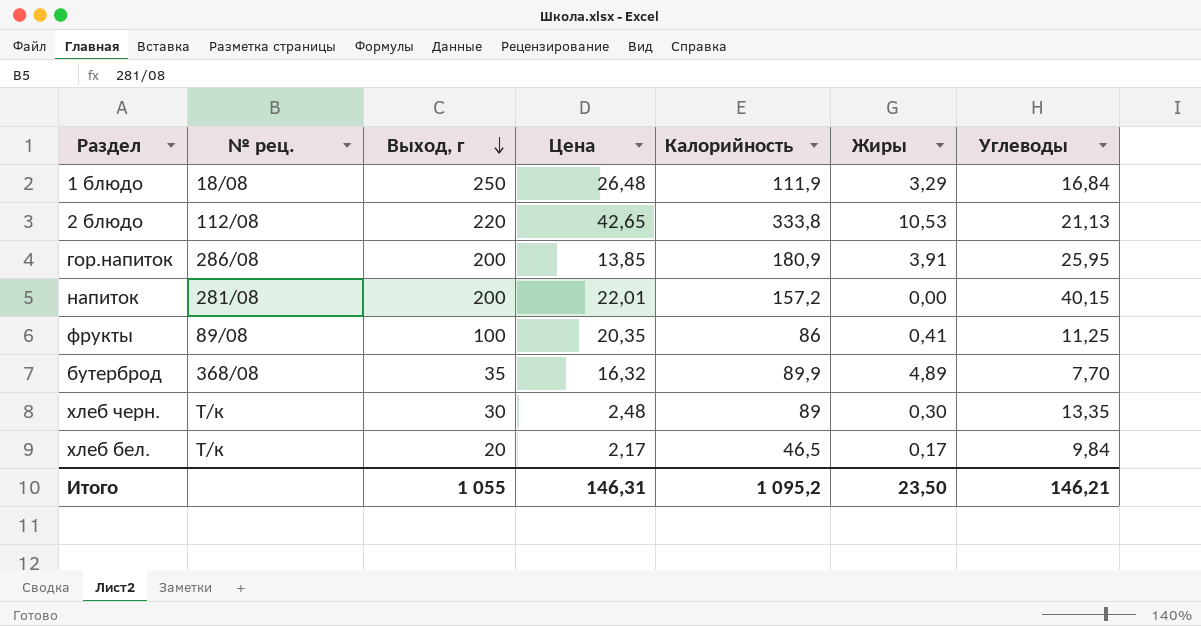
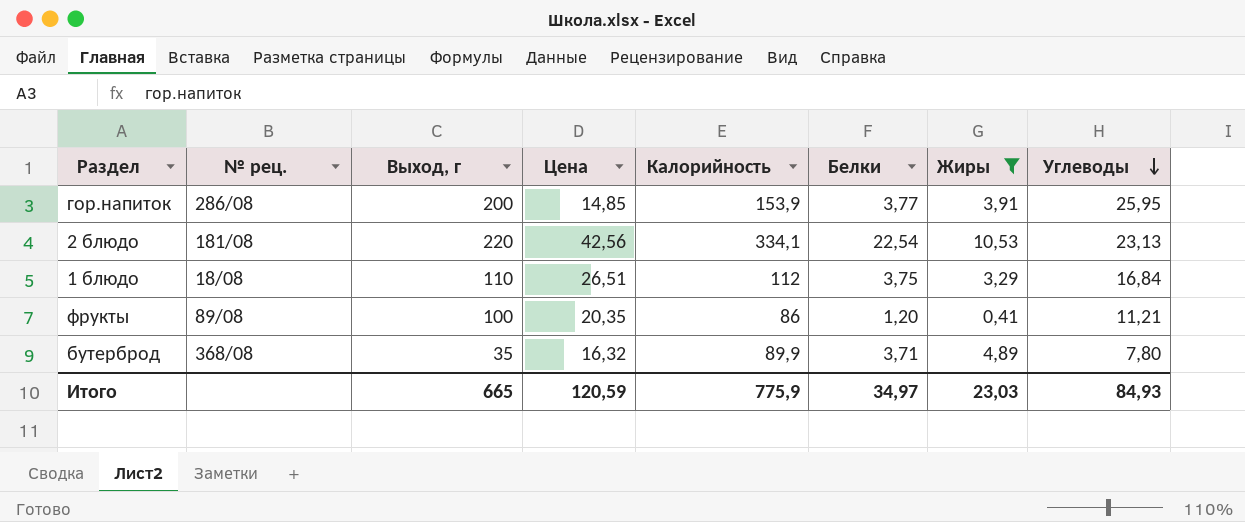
filter: none -> Жиры >= 0,41
row order: Выход, г descending -> Углеводы descending
column Белки | position: none -> 6
гор.напиток | Цена: 13,85 -> 14,85
гор.напиток | Калорийность: 180,9 -> 153,9
2 блюдо | № рец.: 112/08 -> 181/08
2 блюдо | Цена: 42,65 -> 42,56
2 блюдо | Калорийность: 333,8 -> 334,1
2 блюдо | Углеводы: 21,13 -> 23,13
1 блюдо | Выход, г: 250 -> 110
1 блюдо | Цена: 26,48 -> 26,51
1 блюдо | Калорийность: 111,9 -> 112
фрукты | Углеводы: 11,25 -> 11,21
бутерброд | Углеводы: 7,70 -> 7,80
Итого | Выход, г: 1 055 -> 665
Итого | Цена: 146,31 -> 120,59
Итого | Калорийность: 1 095,2 -> 775,9
Итого | Жиры: 23,50 -> 23,03
Итого | Углеводы: 146,21 -> 84,93

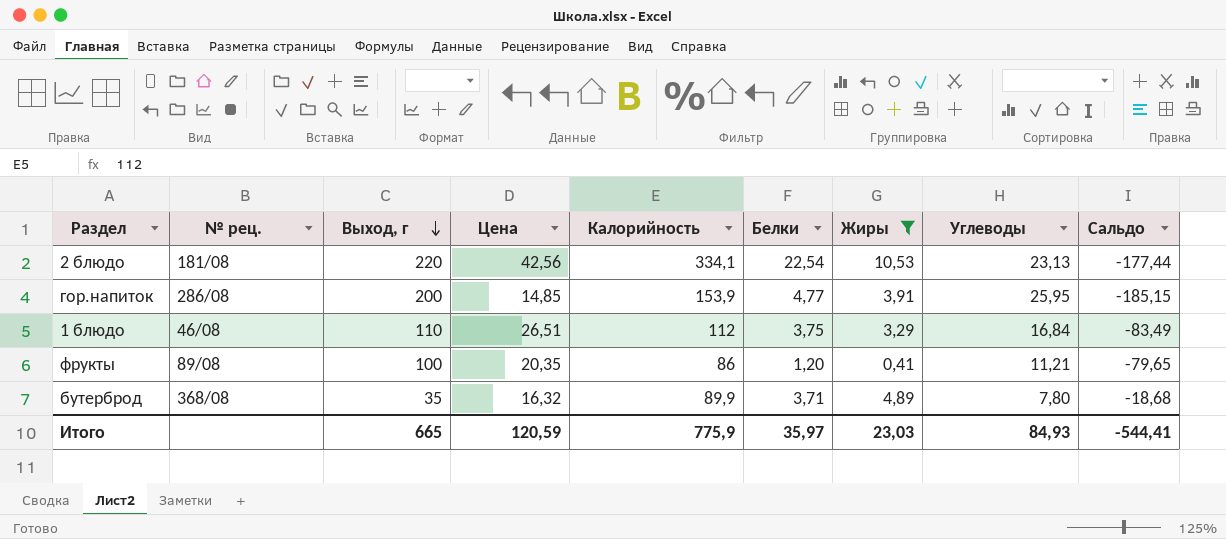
row order: Углеводы descending -> Выход, г descending
column Сальдо | formula: none -> [Цена] - [Выход, г]
гор.напиток | Белки: 3,77 -> 4,77
1 блюдо | № рец.: 18/08 -> 46/08
Итого | Белки: 34,97 -> 35,97

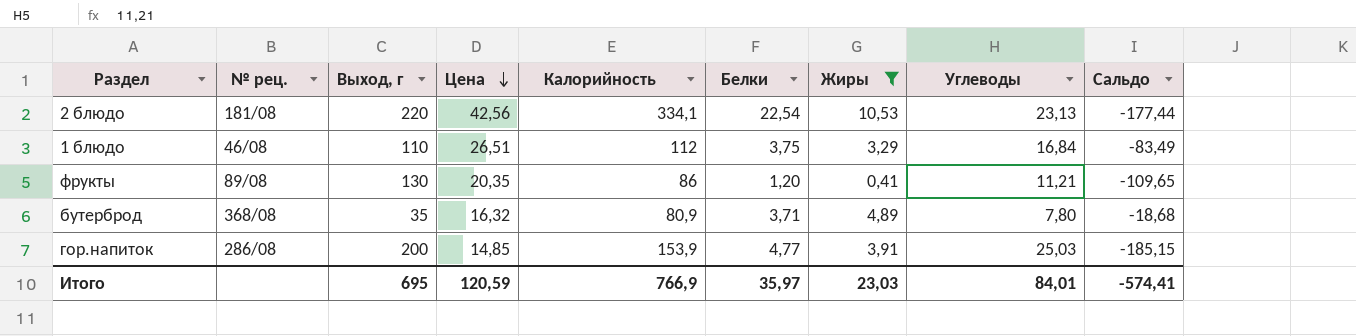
row order: Выход, г descending -> Цена descending
фрукты | Выход, г: 100 -> 130
фрукты | Сальдо: -79,65 -> -109,65
бутерброд | Калорийность: 89,9 -> 80,9
гор.напиток | Углеводы: 25,95 -> 25,03
Итого | Выход, г: 665 -> 695
Итого | Калорийность: 775,9 -> 766,9
Итого | Углеводы: 84,93 -> 84,01
Итого | Сальдо: -544,41 -> -574,41

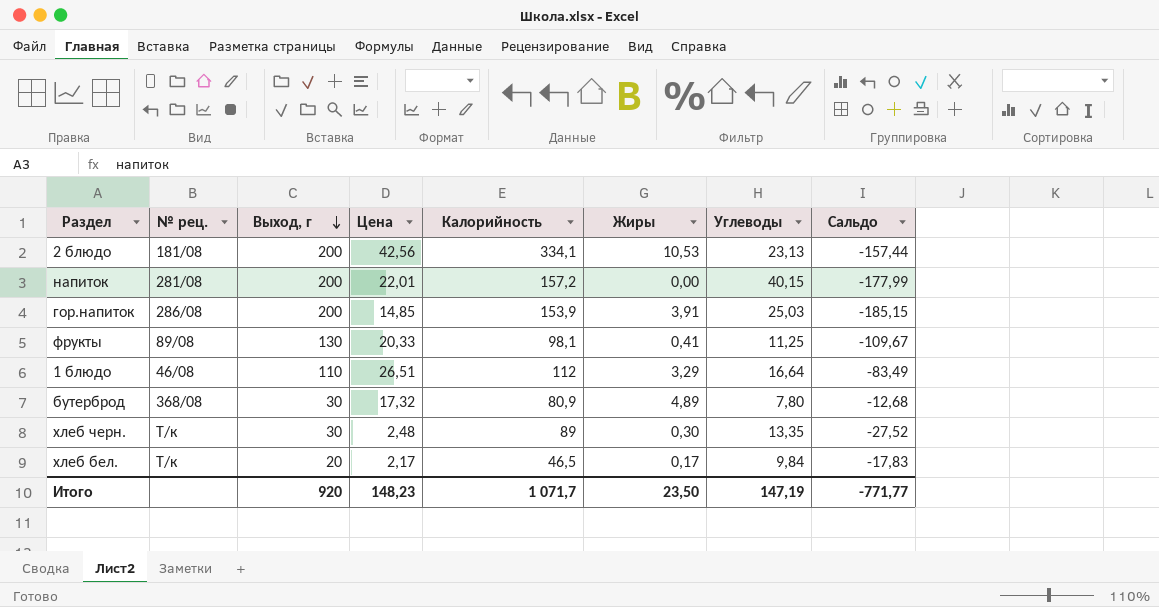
filter: Жиры >= 0,41 -> none
row order: Цена descending -> Выход, г descending
column Белки | position: 6 -> none
2 блюдо | Выход, г: 220 -> 200
2 блюдо | Сальдо: -177,44 -> -157,44
фрукты | Цена: 20,35 -> 20,33
фрукты | Калорийность: 86 -> 98,1
фрукты | Углеводы: 11,21 -> 11,25
фрукты | Сальдо: -109,65 -> -109,67
1 блюдо | Углеводы: 16,84 -> 16,64
бутерброд | Выход, г: 35 -> 30
бутерброд | Цена: 16,32 -> 17,32
бутерброд | Сальдо: -18,68 -> -12,68
Итого | Выход, г: 695 -> 920
Итого | Цена: 120,59 -> 148,23
Итого | Калорийность: 766,9 -> 1 071,7
Итого | Жиры: 23,03 -> 23,50
Итого | Углеводы: 84,01 -> 147,19
Итого | Сальдо: -574,41 -> -771,77

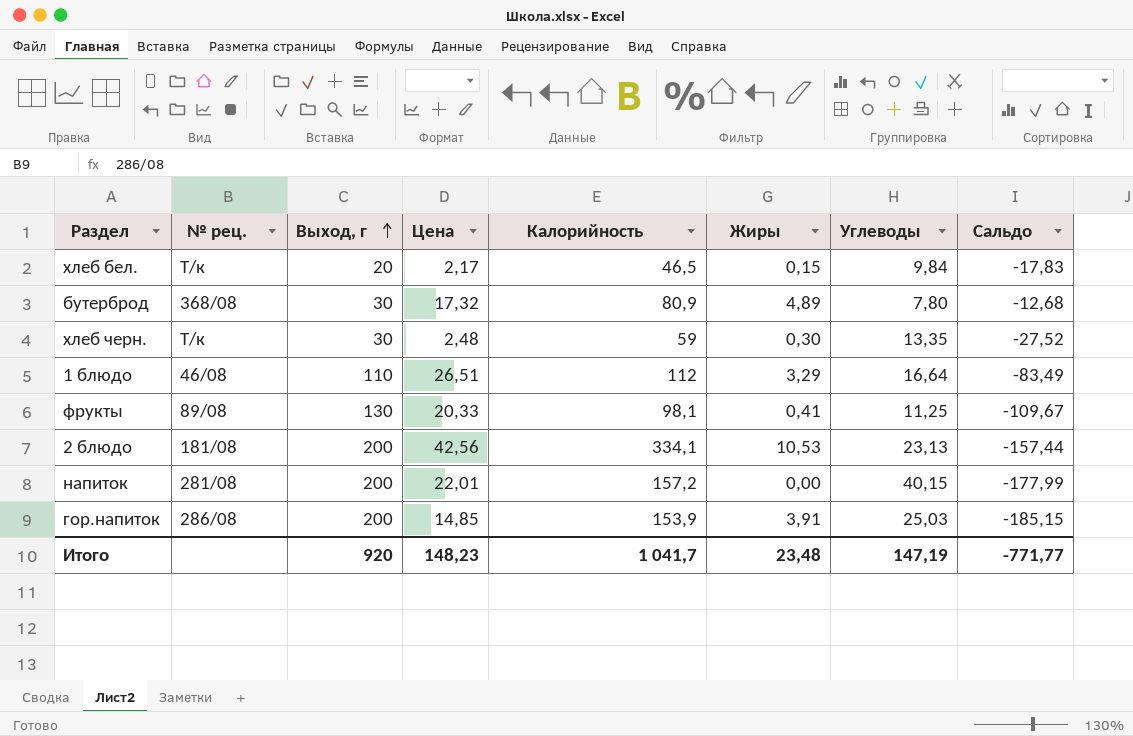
row order: Выход, г descending -> Выход, г ascending
хлеб бел. | Жиры: 0,17 -> 0,15
хлеб черн. | Калорийность: 89 -> 59
Итого | Калорийность: 1 071,7 -> 1 041,7
Итого | Жиры: 23,50 -> 23,48

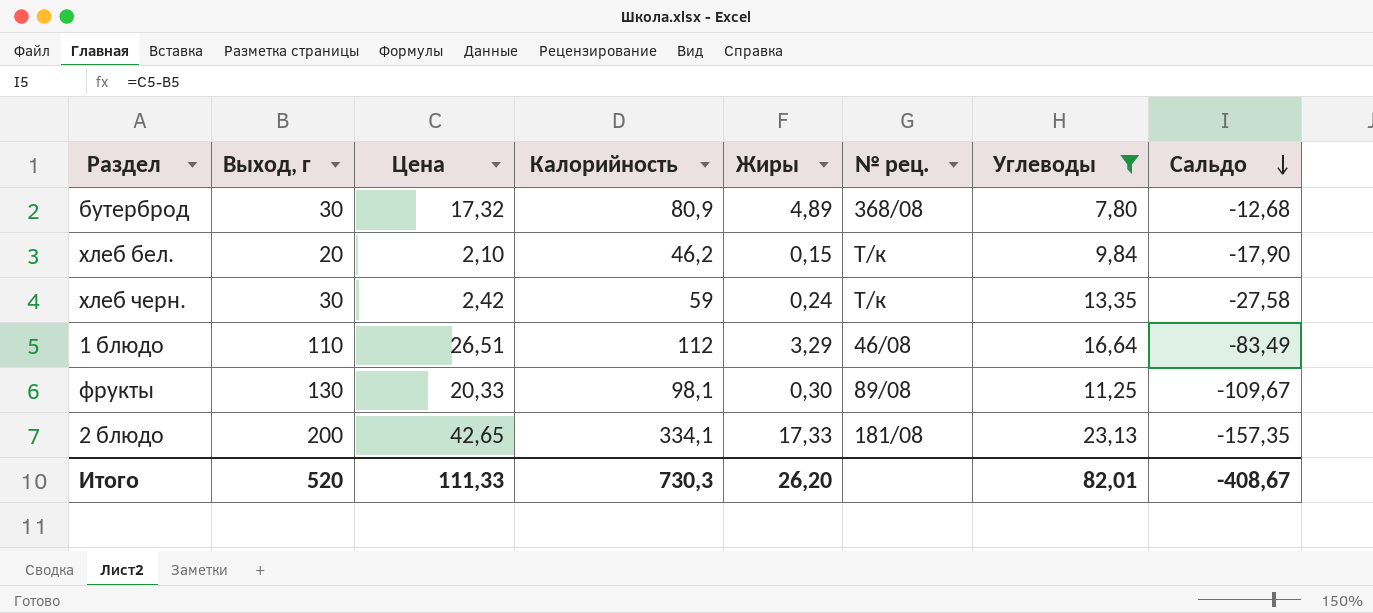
filter: none -> Углеводы <= 23,13
row order: Выход, г ascending -> Сальдо descending
column № рец. | position: 2 -> 6
хлеб бел. | Цена: 2,17 -> 2,10
хлеб бел. | Калорийность: 46,5 -> 46,2
хлеб бел. | Сальдо: -17,83 -> -17,90
хлеб черн. | Цена: 2,48 -> 2,42
хлеб черн. | Жиры: 0,30 -> 0,24
хлеб черн. | Сальдо: -27,52 -> -27,58
фрукты | Жиры: 0,41 -> 0,30
2 блюдо | Цена: 42,56 -> 42,65
2 блюдо | Жиры: 10,53 -> 17,33
2 блюдо | Сальдо: -157,44 -> -157,35
Итого | Выход, г: 920 -> 520
Итого | Цена: 148,23 -> 111,33
Итого | Калорийность: 1 041,7 -> 730,3
Итого | Жиры: 23,48 -> 26,20
Итого | Углеводы: 147,19 -> 82,01
Итого | Сальдо: -771,77 -> -408,67

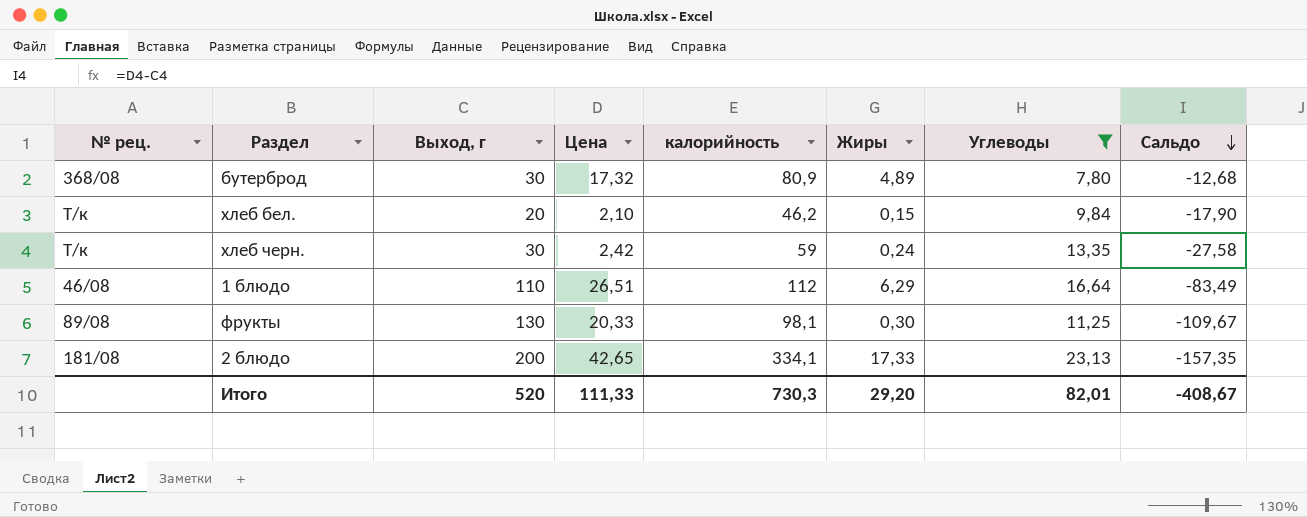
column № рец. | position: 6 -> 1
column name: Калорийность -> калорийность
1 блюдо | Жиры: 3,29 -> 6,29
Итого | Жиры: 26,20 -> 29,20

